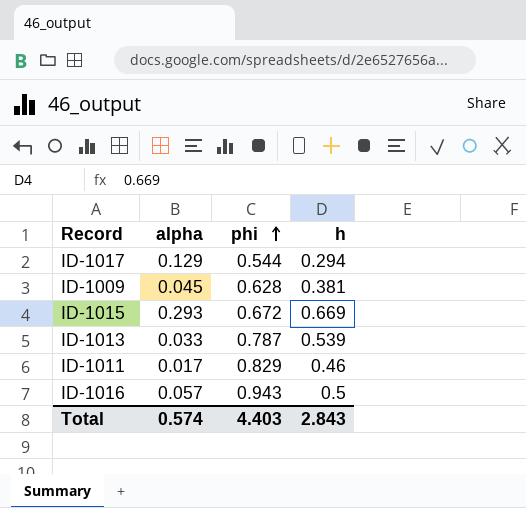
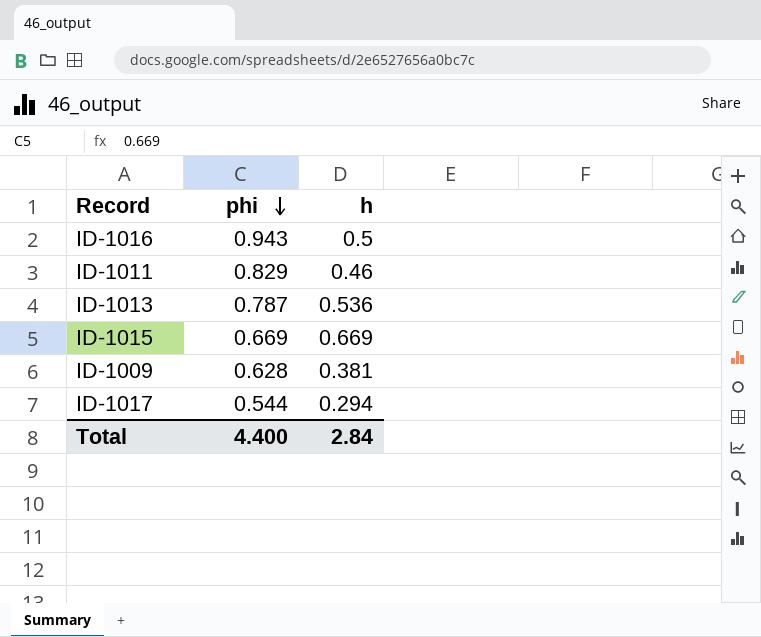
row order: phi ascending -> phi descending
column alpha | position: 2 -> none
ID-1013 | h: 0.539 -> 0.536
ID-1015 | phi: 0.672 -> 0.669
Total | phi: 4.403 -> 4.400
Total | h: 2.843 -> 2.84

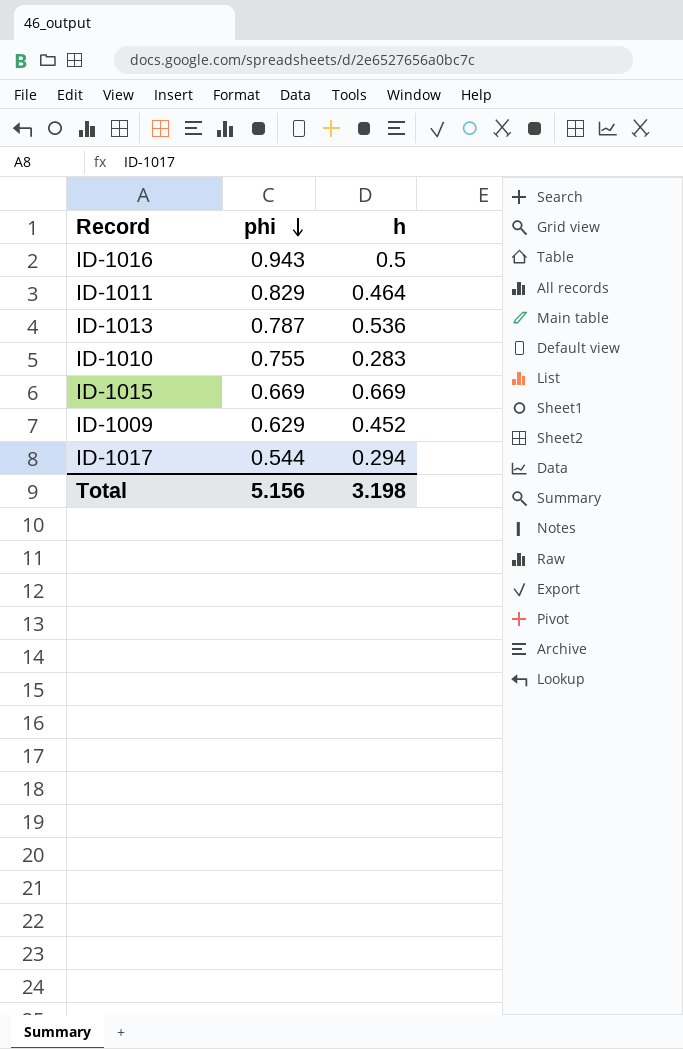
ID-1011 | h: 0.46 -> 0.464
row ID-1010: none -> 0.755 | 0.283
ID-1009 | phi: 0.628 -> 0.629
ID-1009 | h: 0.381 -> 0.452
Total | phi: 4.400 -> 5.156
Total | h: 2.84 -> 3.198

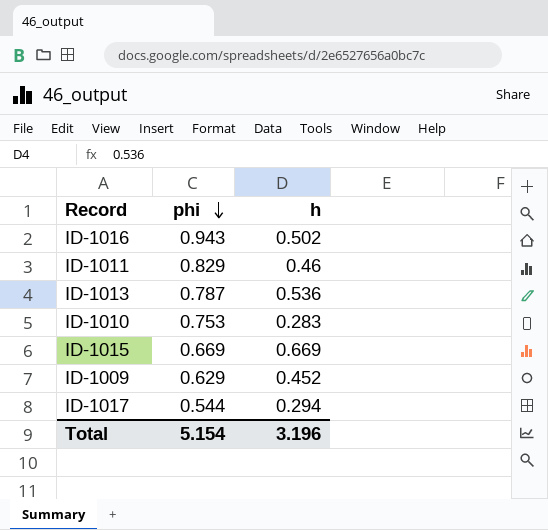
ID-1016 | h: 0.5 -> 0.502
ID-1011 | h: 0.464 -> 0.46
ID-1010 | phi: 0.755 -> 0.753
Total | phi: 5.156 -> 5.154
Total | h: 3.198 -> 3.196

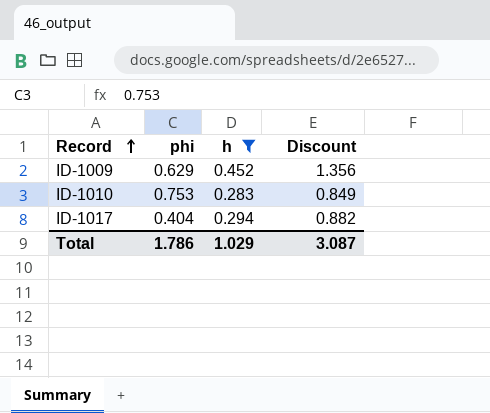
filter: none -> h <= 0.452
row order: phi descending -> Record ascending
column Discount | formula: none -> [h] * 3
ID-1017 | phi: 0.544 -> 0.404
Total | phi: 5.154 -> 1.786
Total | h: 3.196 -> 1.029

